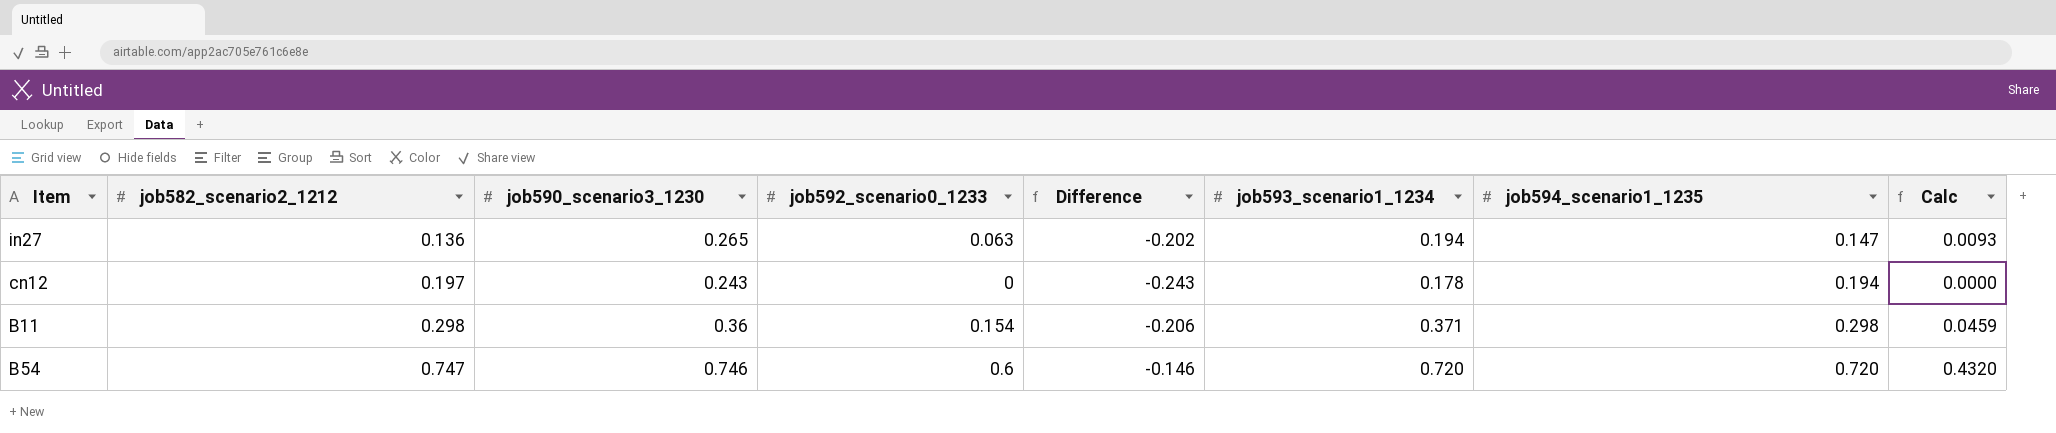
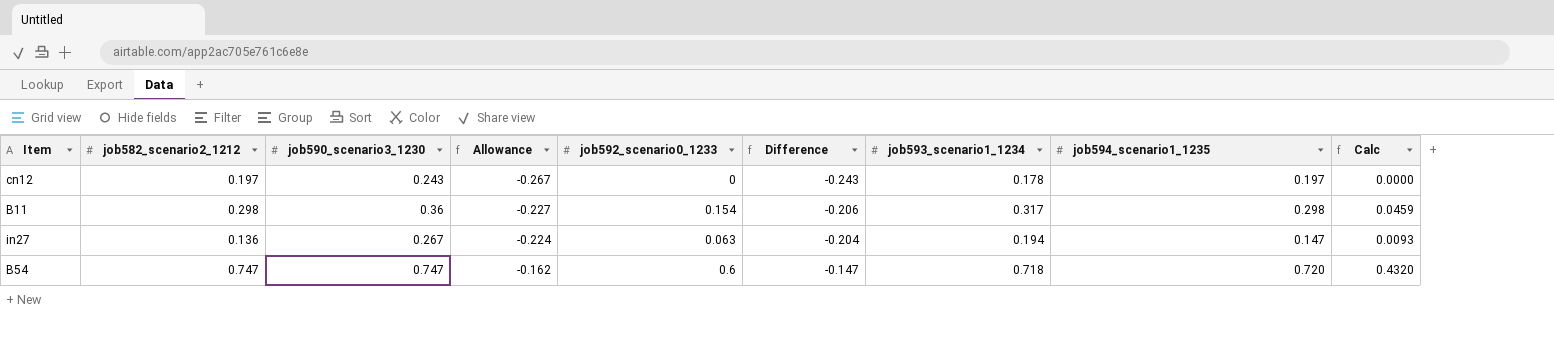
row order: job582_scenario2_1212 ascending -> Allowance ascending
column Allowance | formula: none -> [Difference] * 1.1
cn12 | job594_scenario1_1235: 0.194 -> 0.197
B11 | job593_scenario1_1234: 0.371 -> 0.317
in27 | job590_scenario3_1230: 0.265 -> 0.267
in27 | Difference: -0.202 -> -0.204
B54 | job590_scenario3_1230: 0.746 -> 0.747
B54 | Difference: -0.146 -> -0.147
B54 | job593_scenario1_1234: 0.720 -> 0.718

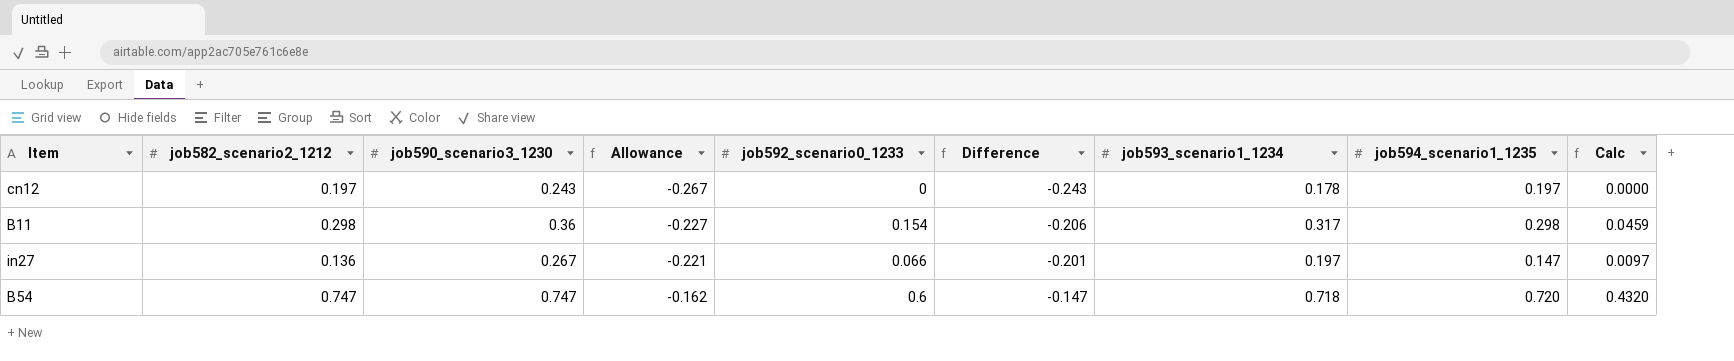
in27 | Allowance: -0.224 -> -0.221
in27 | job592_scenario0_1233: 0.063 -> 0.066
in27 | Difference: -0.204 -> -0.201
in27 | job593_scenario1_1234: 0.194 -> 0.197
in27 | Calc: 0.0093 -> 0.0097

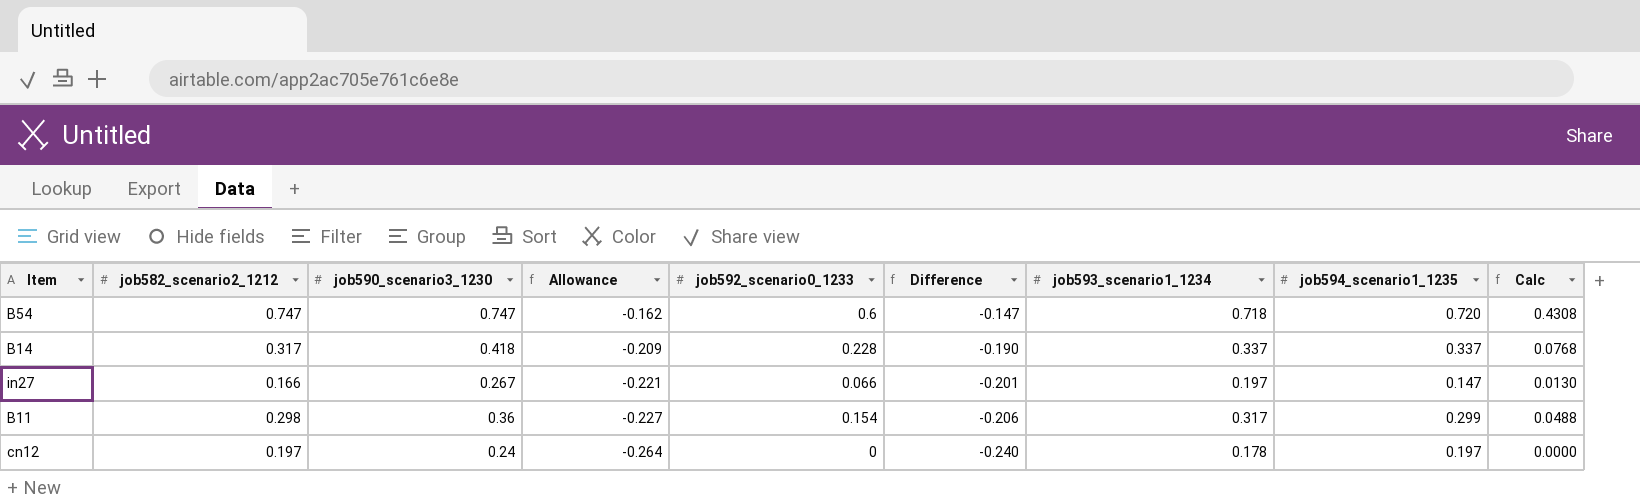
row order: Allowance ascending -> Allowance descending
column Calc | formula: [job592_scenario0_1233] * [job594_scenario1_1235] -> [job592_scenario0_1233] * [job593_scenario1_1234]
row B14: none -> 0.317 | 0.418 | -0.209 | 0.228 | -0.190 | 0.337 | 0.337 | 0.0768
in27 | job582_scenario2_1212: 0.136 -> 0.166
B11 | job594_scenario1_1235: 0.298 -> 0.299
cn12 | job590_scenario3_1230: 0.243 -> 0.24
cn12 | Allowance: -0.267 -> -0.264
cn12 | Difference: -0.243 -> -0.240

